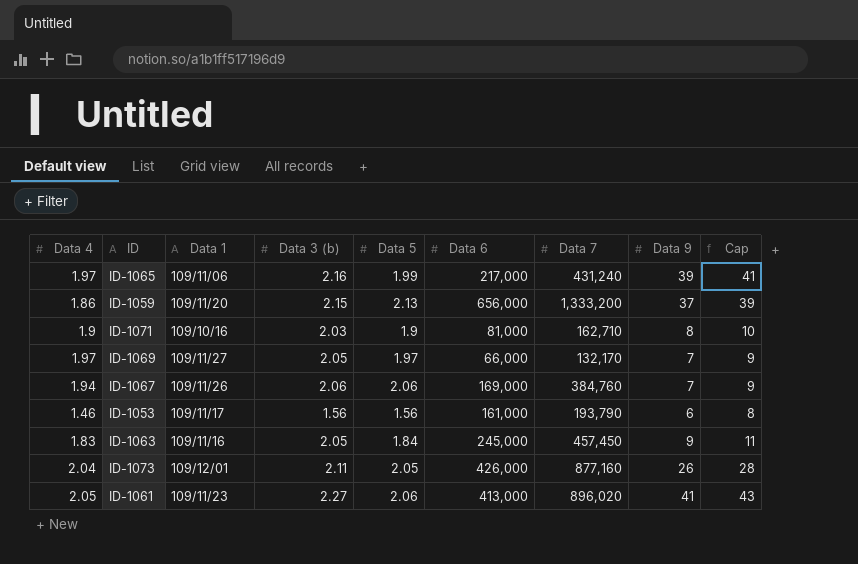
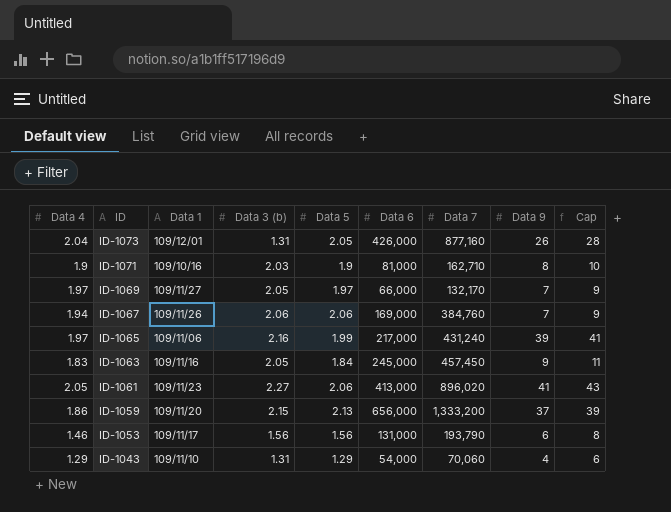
row order: none -> ID descending
ID-1073 | Data 3 (b): 2.11 -> 1.31
ID-1053 | Data 6: 161,000 -> 131,000
row ID-1043: none -> 1.29 | 109/11/10 | 1.31 | 1.29 | 54,000 | 70,060 | 4 | 6

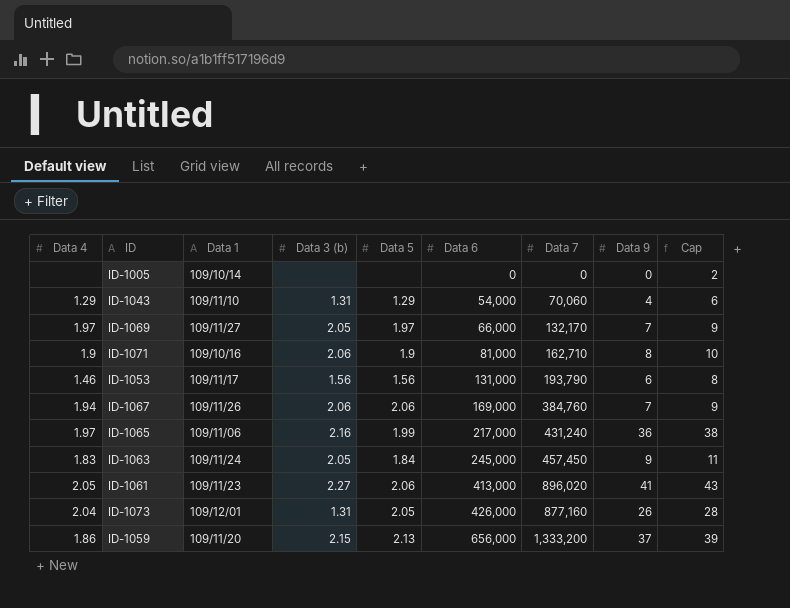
row order: ID descending -> Data 6 ascending
row ID-1005: none -> none | 109/10/14 | none | none | 0 | 0 | 0 | 2
ID-1071 | Data 3 (b): 2.03 -> 2.06
ID-1065 | Data 9: 39 -> 36
ID-1065 | Cap: 41 -> 38
ID-1063 | Data 1: 109/11/16 -> 109/11/24

